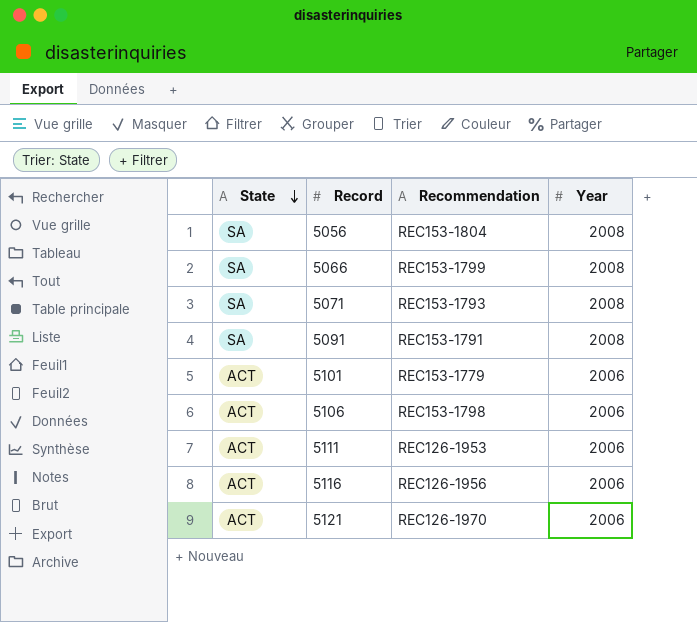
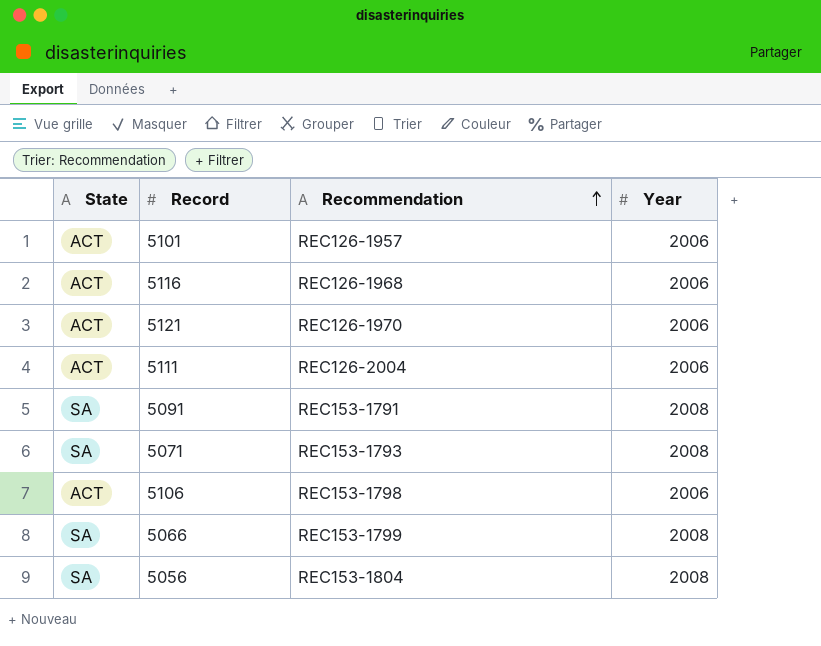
row order: State descending -> Recommendation ascending
5101 | Recommendation: REC153-1779 -> REC126-1957
5116 | Recommendation: REC126-1956 -> REC126-1968
5111 | Recommendation: REC126-1953 -> REC126-2004

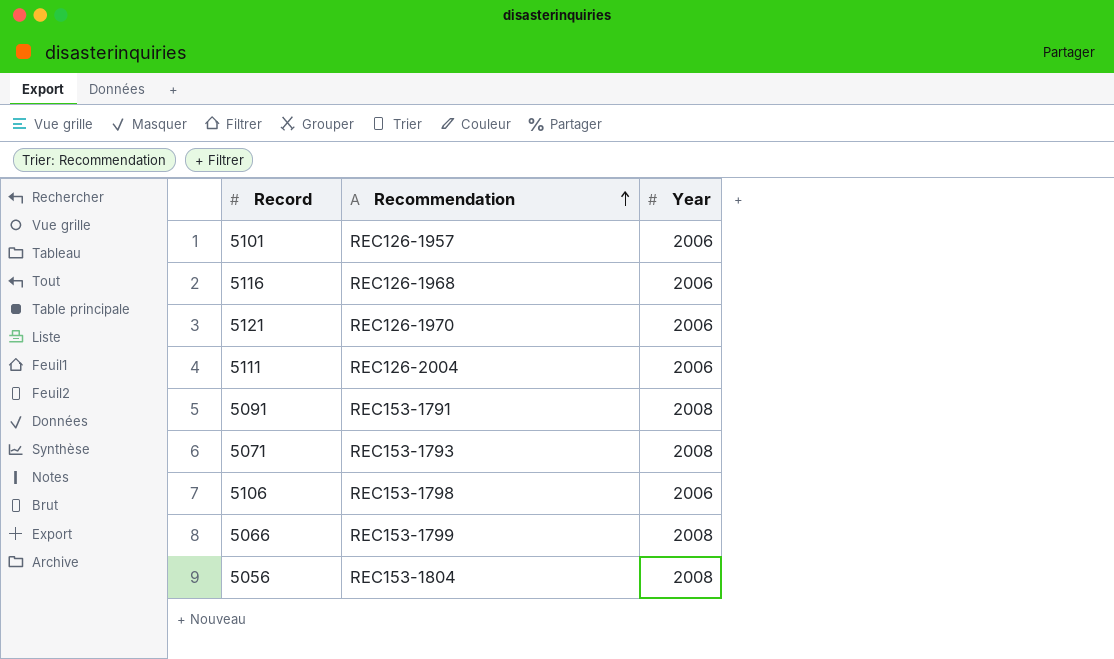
column State | position: 1 -> none

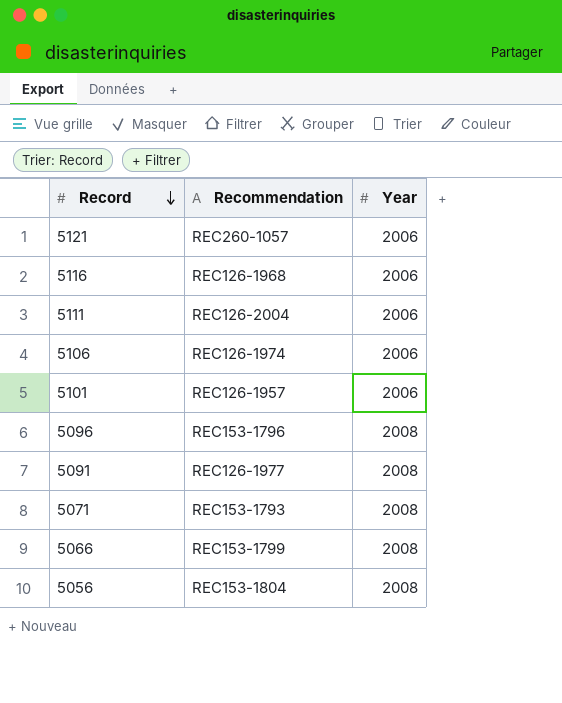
row order: Recommendation ascending -> Record descending
5121 | Recommendation: REC126-1970 -> REC260-1057
5106 | Recommendation: REC153-1798 -> REC126-1974
row 5096: none -> REC153-1796 | 2008
5091 | Recommendation: REC153-1791 -> REC126-1977

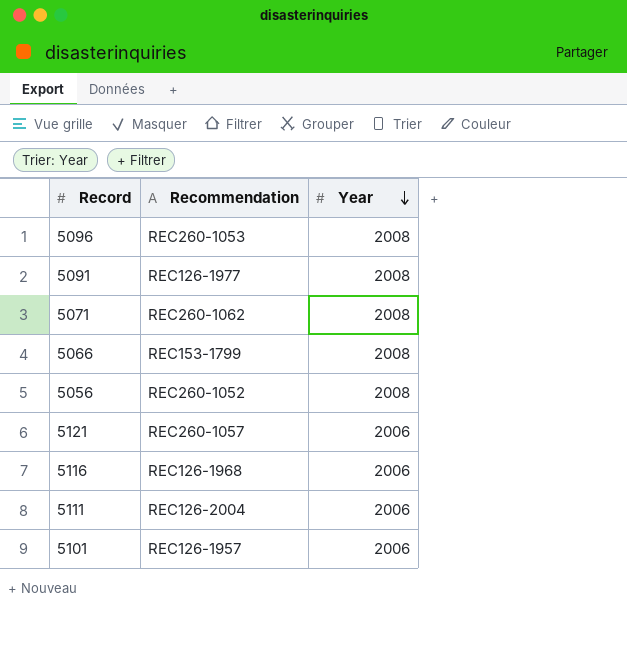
row order: Record descending -> Year descending
row 5106: REC126-1974 | 2006 -> none
5096 | Recommendation: REC153-1796 -> REC260-1053
5071 | Recommendation: REC153-1793 -> REC260-1062
5056 | Recommendation: REC153-1804 -> REC260-1052

